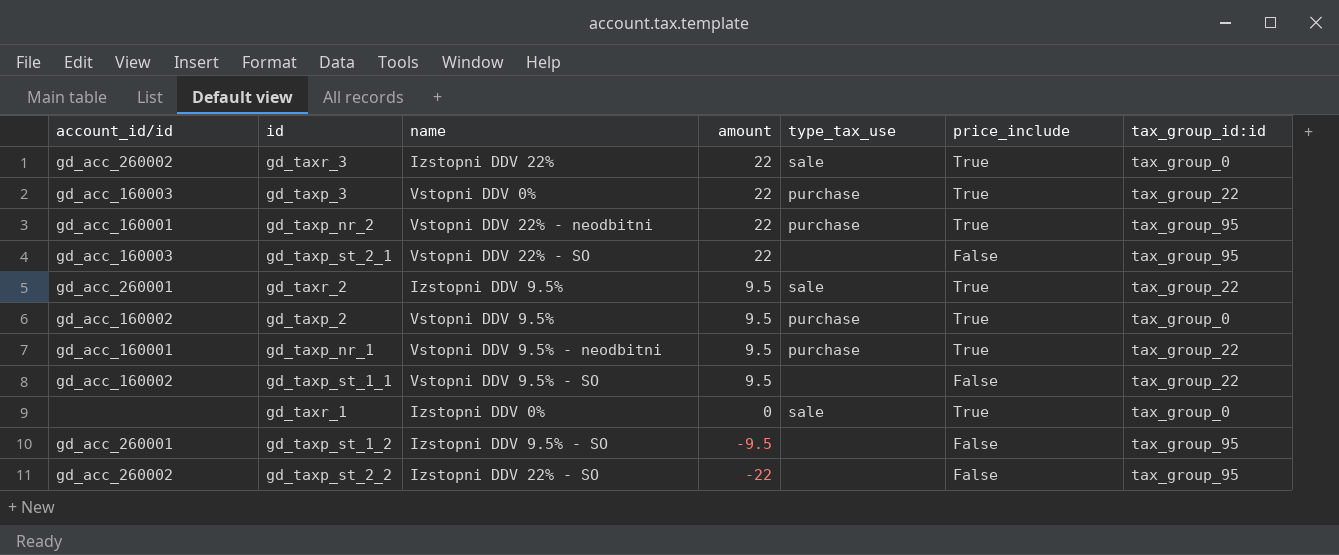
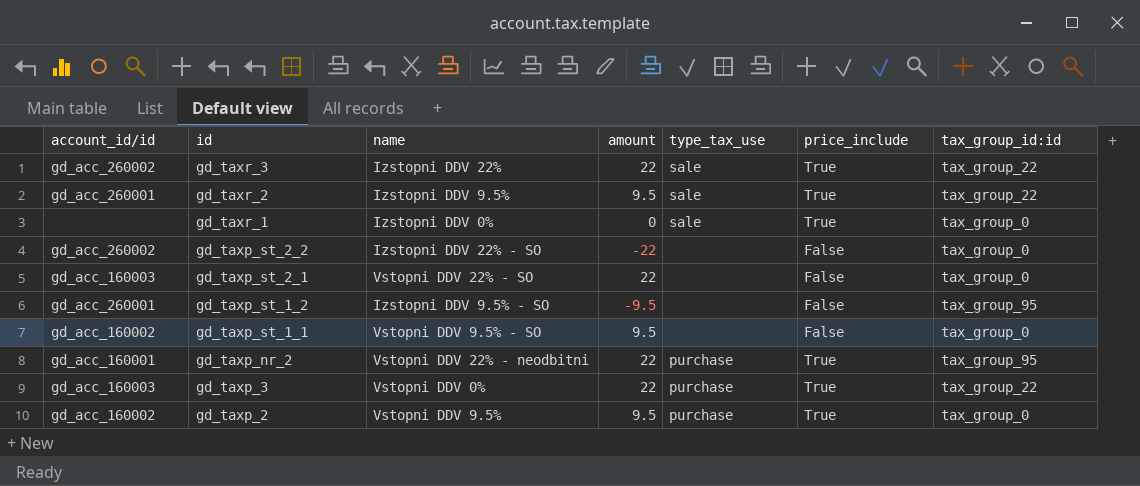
row order: amount descending -> id descending
row gd_taxp_nr_1: gd_acc_160001 | Vstopni DDV 9.5% - neodbitni | 9.5 | purchase | True | tax_group_22 -> none
gd_taxr_3 | tax_group_id:id: tax_group_0 -> tax_group_22
gd_taxp_st_2_2 | tax_group_id:id: tax_group_95 -> tax_group_0
gd_taxp_st_2_1 | tax_group_id:id: tax_group_95 -> tax_group_0
gd_taxp_st_1_1 | tax_group_id:id: tax_group_22 -> tax_group_0

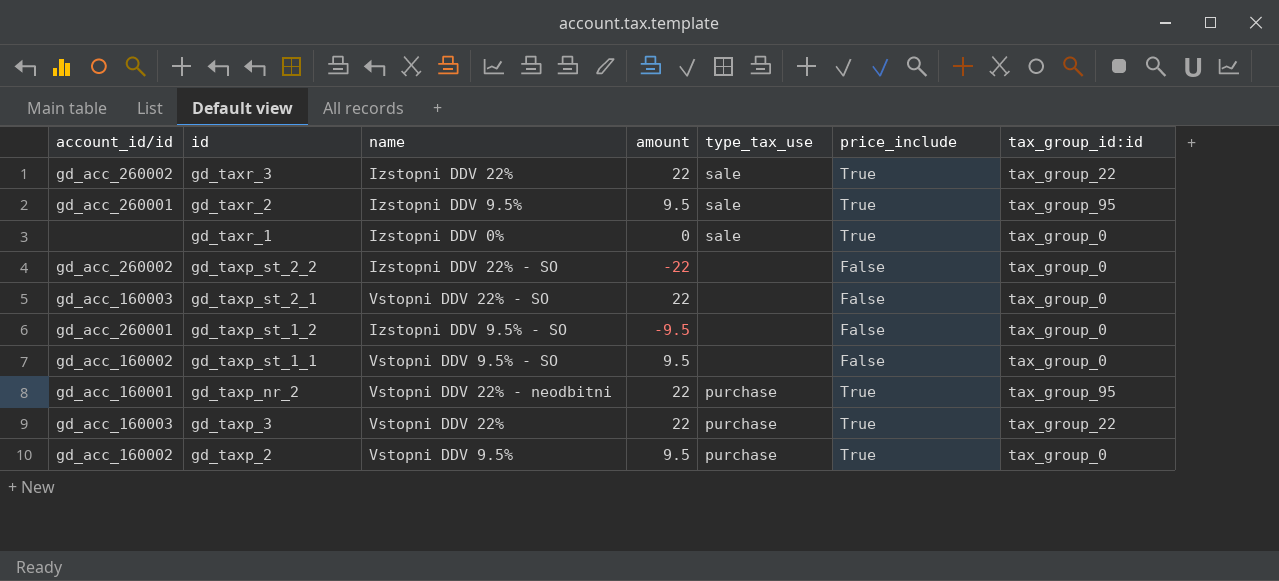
gd_taxr_2 | tax_group_id:id: tax_group_22 -> tax_group_95
gd_taxp_st_1_2 | tax_group_id:id: tax_group_95 -> tax_group_0
gd_taxp_3 | name: Vstopni DDV 0% -> Vstopni DDV 22%

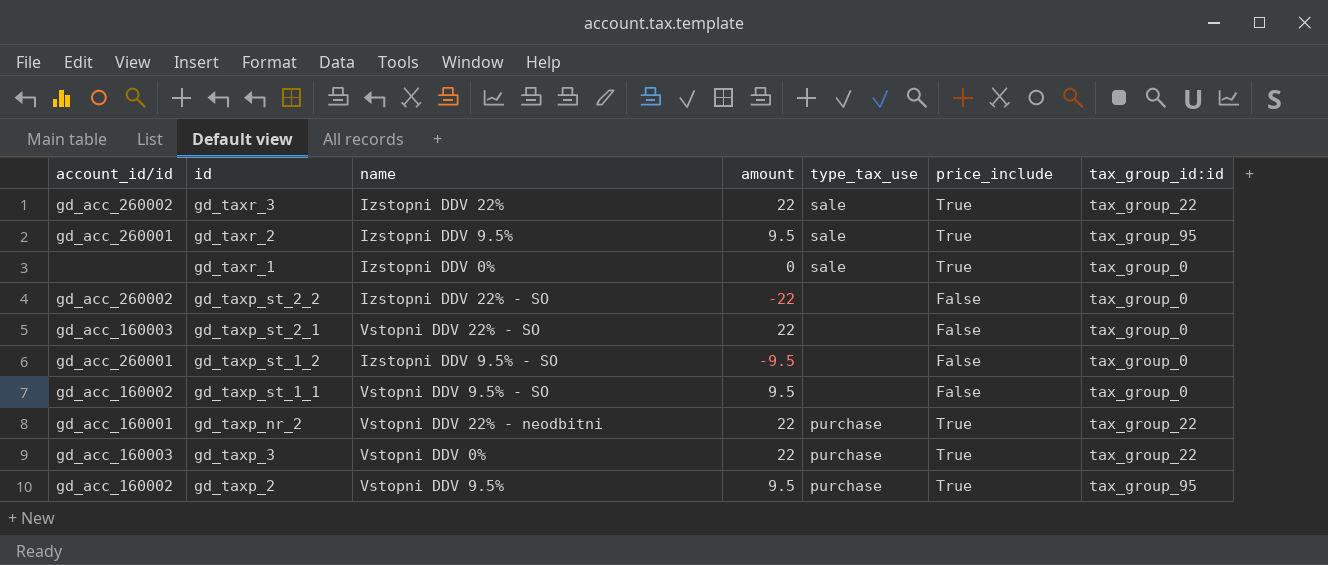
gd_taxp_nr_2 | tax_group_id:id: tax_group_95 -> tax_group_22
gd_taxp_3 | name: Vstopni DDV 22% -> Vstopni DDV 0%
gd_taxp_2 | tax_group_id:id: tax_group_0 -> tax_group_95

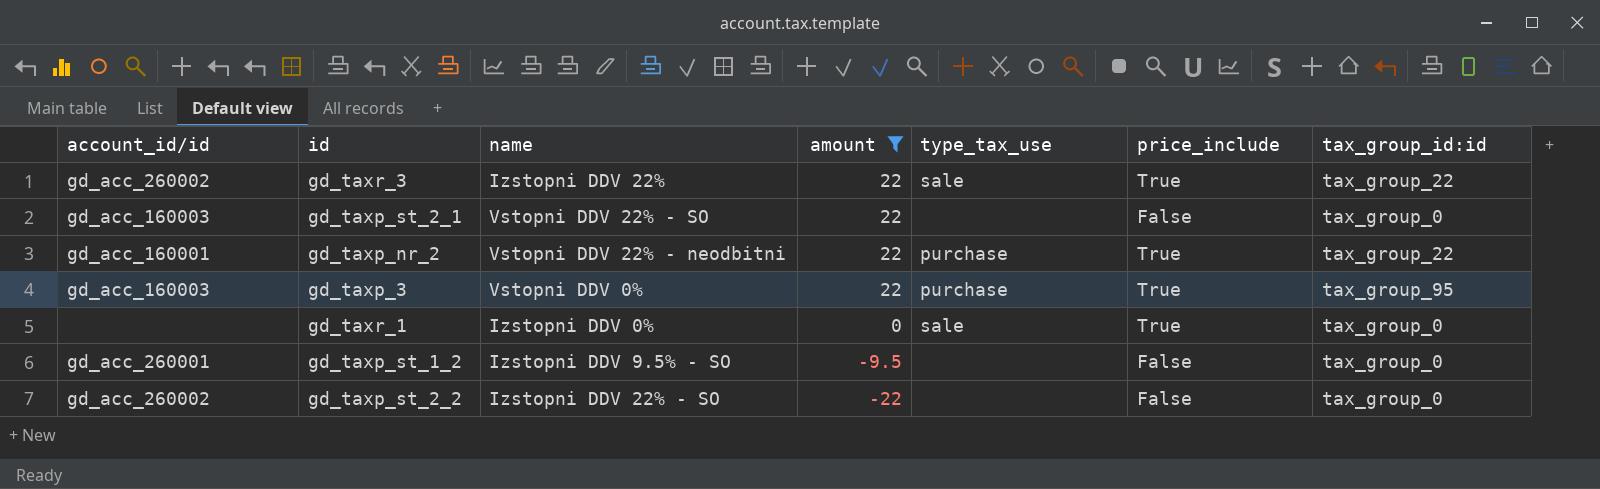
filter: none -> amount != 9.5
row order: id descending -> amount descending
gd_taxp_3 | tax_group_id:id: tax_group_22 -> tax_group_95

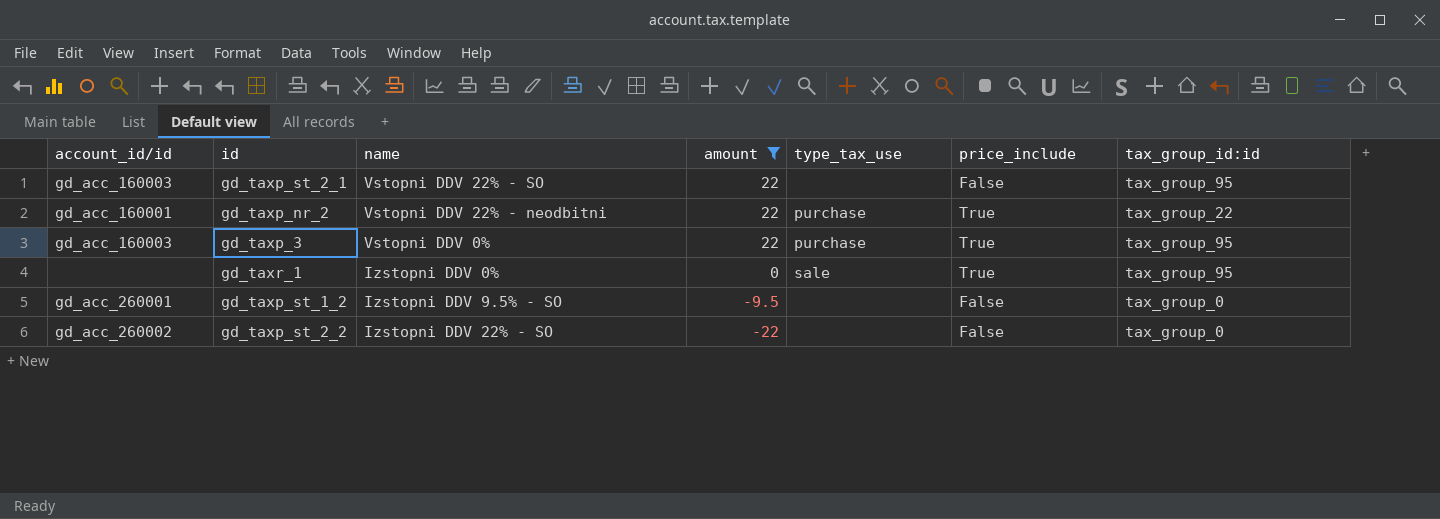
row gd_taxr_3: gd_acc_260002 | Izstopni DDV 22% | 22 | sale | True | tax_group_22 -> none
gd_taxp_st_2_1 | tax_group_id:id: tax_group_0 -> tax_group_95
gd_taxr_1 | tax_group_id:id: tax_group_0 -> tax_group_95

